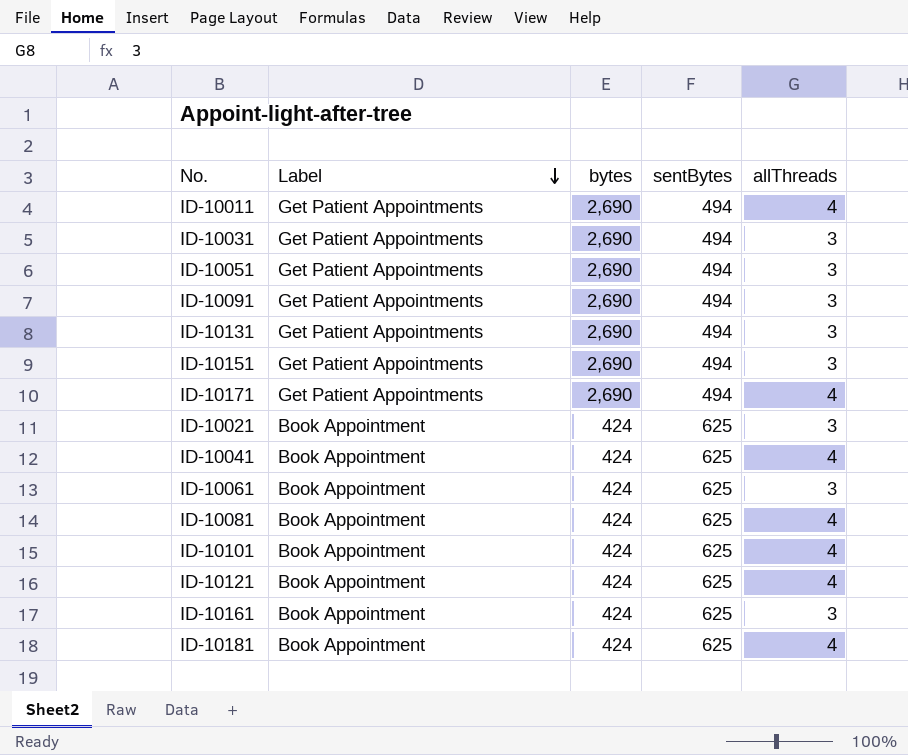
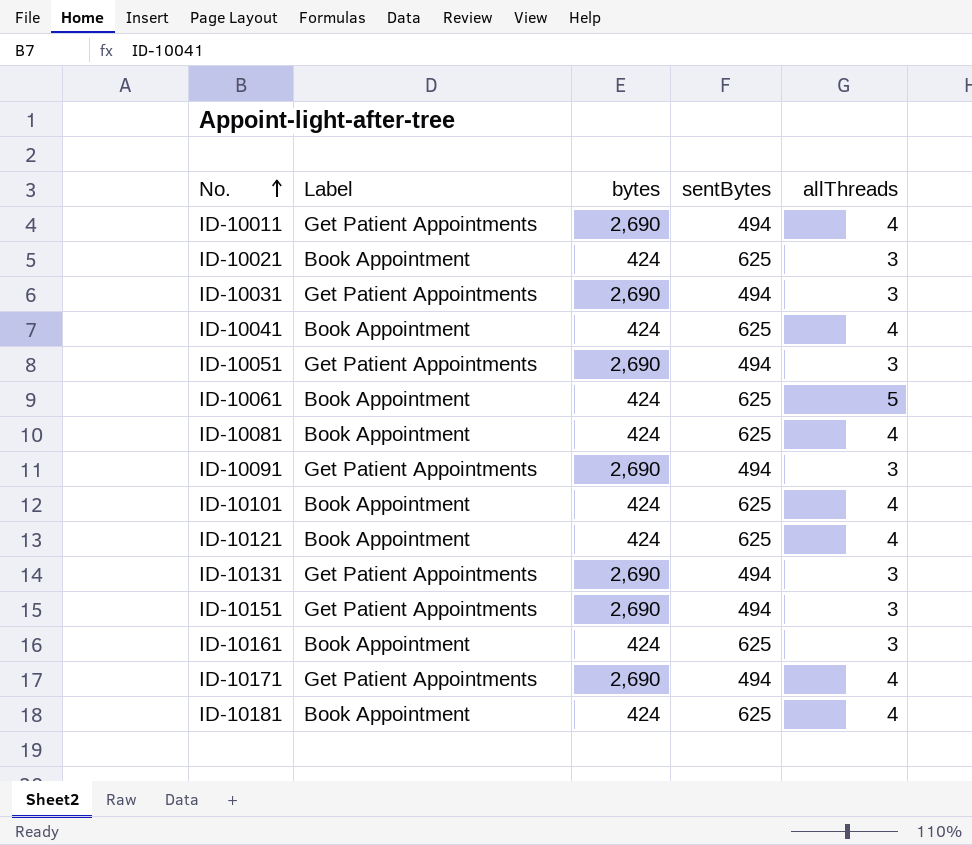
row order: Label descending -> No. ascending
ID-10061 | allThreads: 3 -> 5

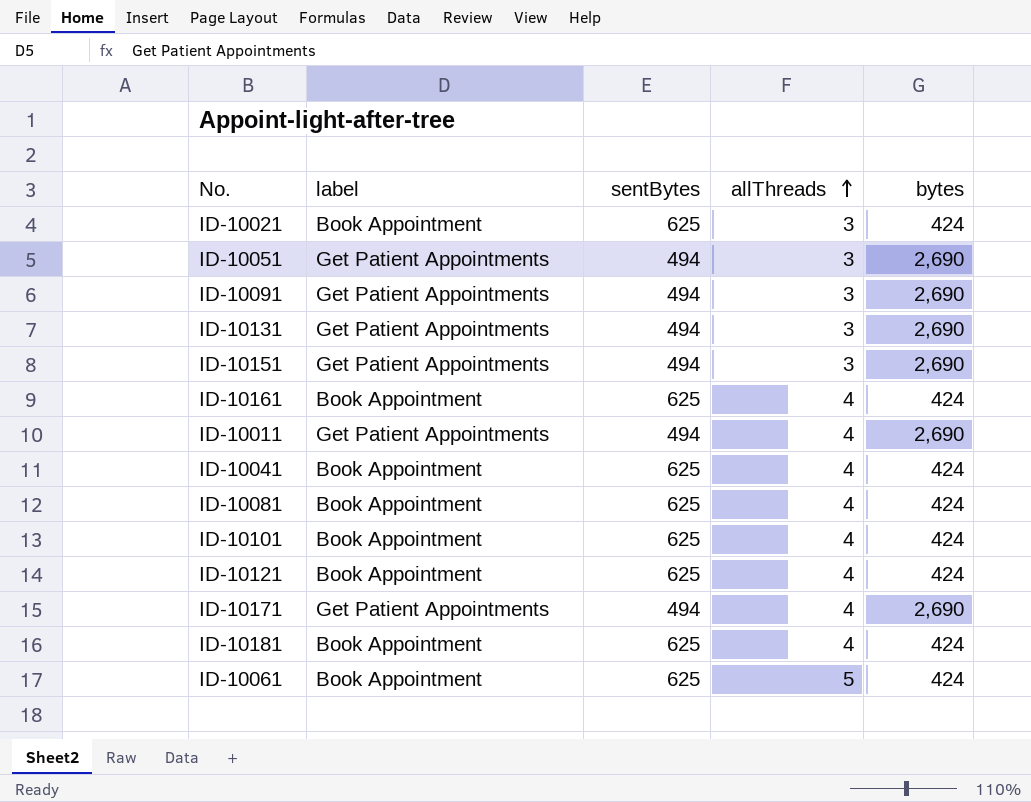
row order: No. ascending -> allThreads ascending
column name: Label -> label
column bytes | position: 3 -> 5
row ID-10031: Get Patient Appointments | 2,690 | 494 | 3 -> none
ID-10161 | allThreads: 3 -> 4

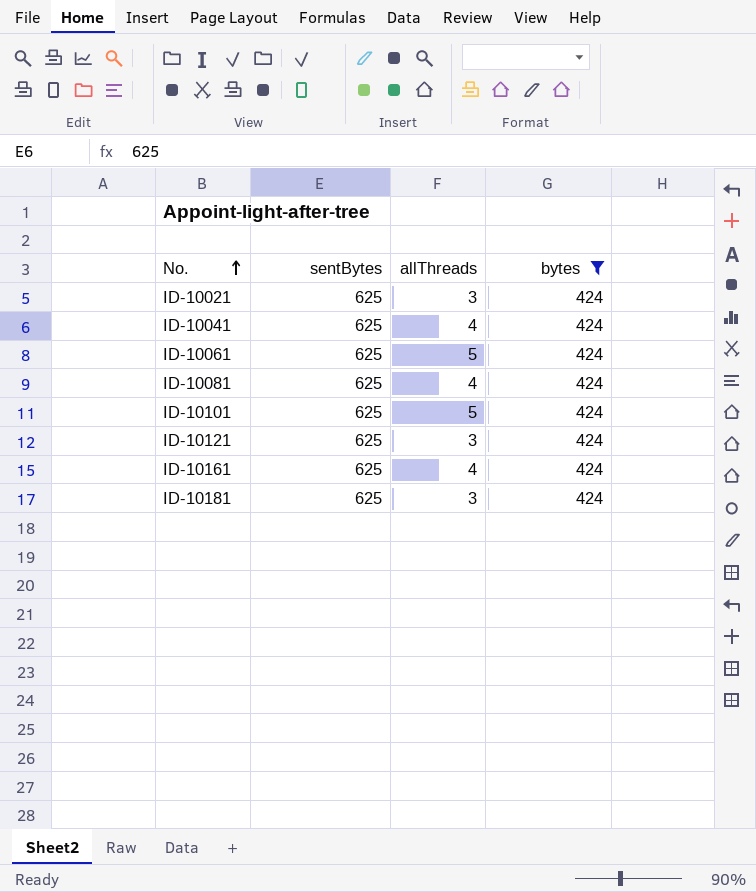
filter: none -> bytes = 424
row order: allThreads ascending -> No. ascending
column label | position: 2 -> none
ID-10101 | allThreads: 4 -> 5
ID-10121 | allThreads: 4 -> 3
ID-10181 | allThreads: 4 -> 3

